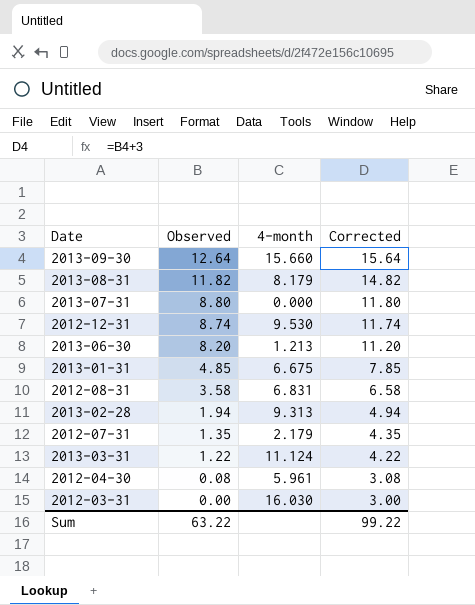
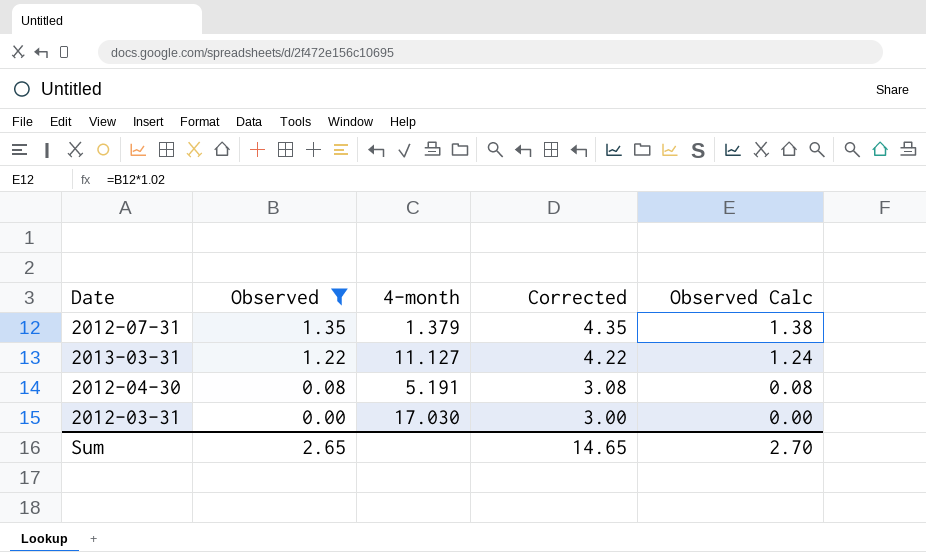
filter: none -> Observed <= 1.35
column Observed Calc | formula: none -> [Observed] * 1.02
2012-07-31 | 4-month: 2.179 -> 1.379
2013-03-31 | 4-month: 11.124 -> 11.127
2012-04-30 | 4-month: 5.961 -> 5.191
2012-03-31 | 4-month: 16.030 -> 17.030
Sum | Observed: 63.22 -> 2.65
Sum | Corrected: 99.22 -> 14.65

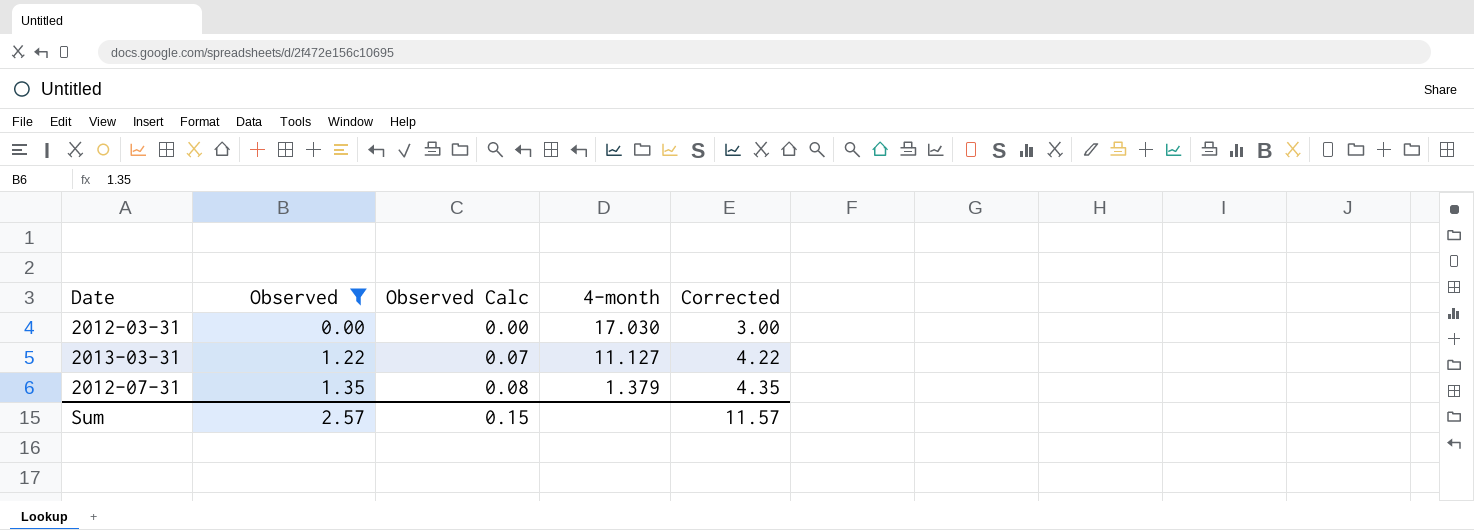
row order: Observed descending -> Observed ascending
column Observed Calc | formula: [Observed] * 1.02 -> [Observed] * 0.06
column Observed Calc | position: 5 -> 3
row 2012-04-30: 0.08 | 5.191 | 3.08 | 0.08 -> none
Sum | Observed: 2.65 -> 2.57
Sum | Observed Calc: 2.70 -> 0.15
Sum | Corrected: 14.65 -> 11.57

